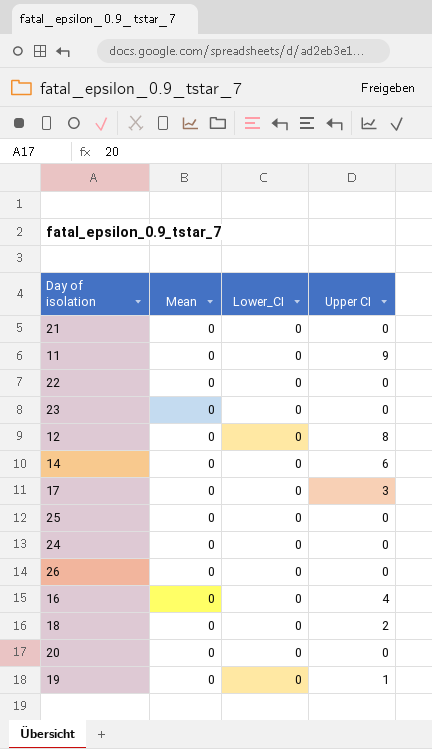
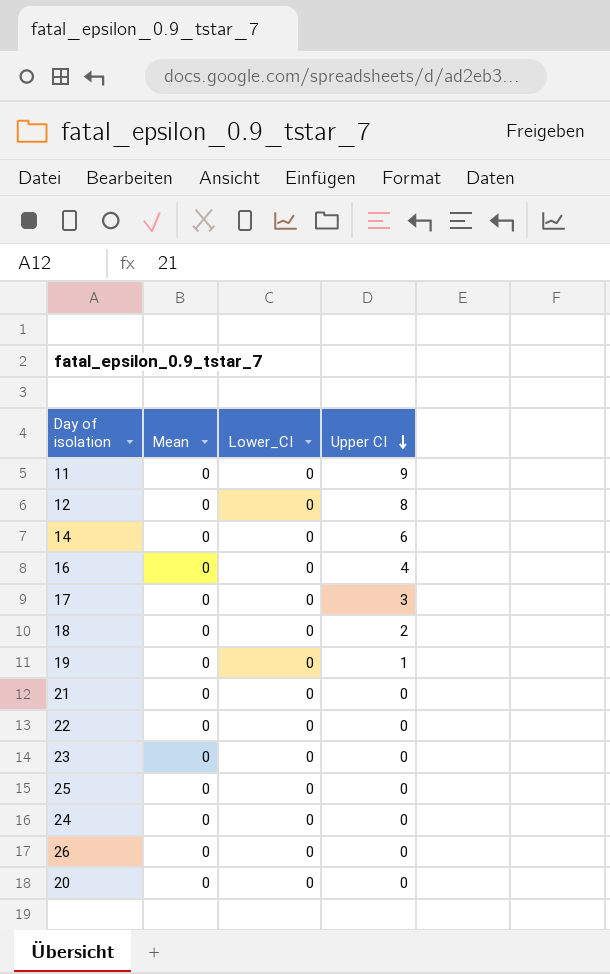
row order: none -> Upper CI descending

